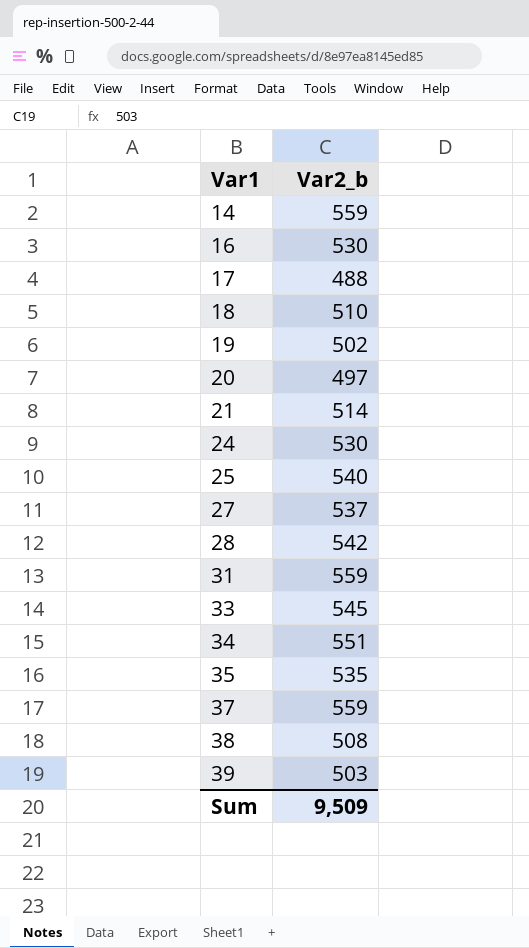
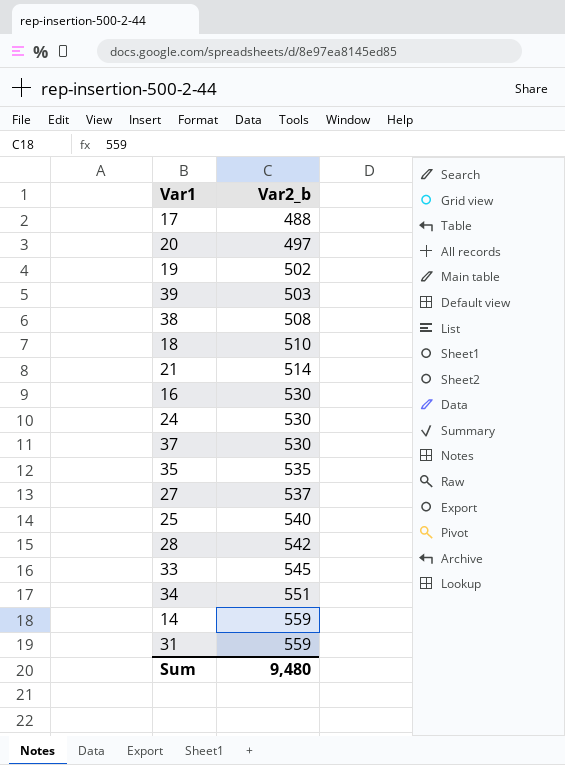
row order: Var1 ascending -> Var2_b ascending
37 | Var2_b: 559 -> 530
Sum | Var2_b: 9,509 -> 9,480

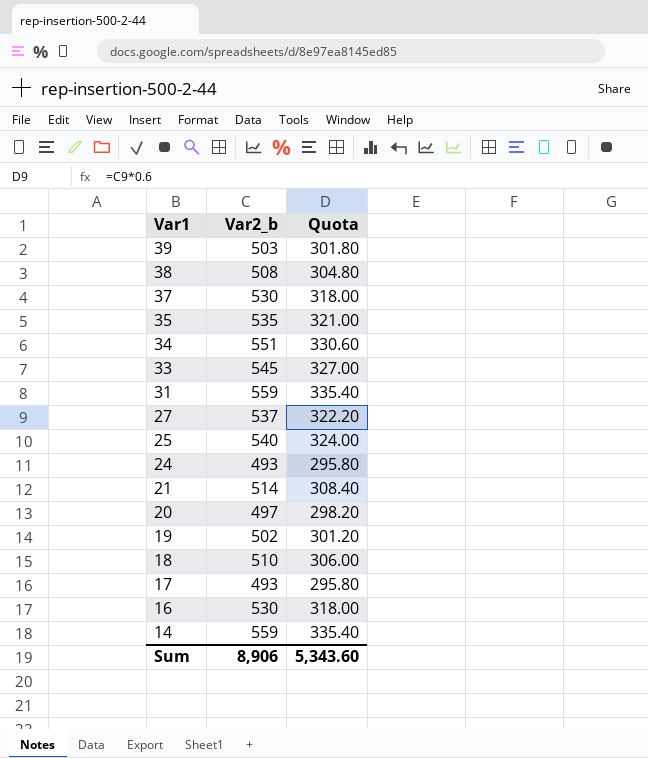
row order: Var2_b ascending -> Var1 descending
column Quota | formula: none -> [Var2_b] * 0.6
row 28: 542 -> none
24 | Var2_b: 530 -> 493
17 | Var2_b: 488 -> 493
Sum | Var2_b: 9,480 -> 8,906

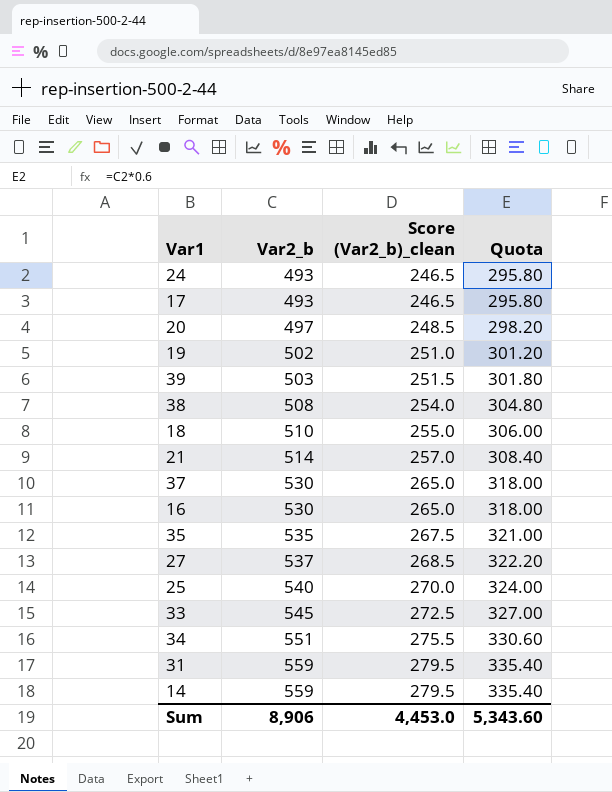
row order: Var1 descending -> Var2_b ascending
column Score (Var2_b)_clean | formula: none -> [Var2_b] * 0.5

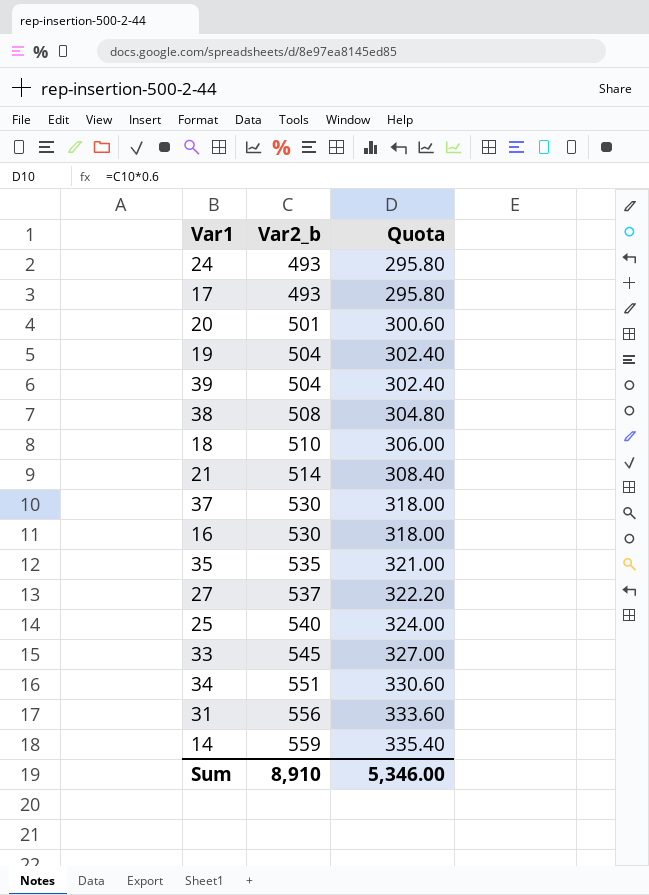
column Score (Var2_b)_clean | formula: [Var2_b] * 0.5 -> none
20 | Var2_b: 497 -> 501
20 | Quota: 298.20 -> 300.60
19 | Var2_b: 502 -> 504
19 | Quota: 301.20 -> 302.40
39 | Var2_b: 503 -> 504
39 | Quota: 301.80 -> 302.40
31 | Var2_b: 559 -> 556
31 | Quota: 335.40 -> 333.60
Sum | Var2_b: 8,906 -> 8,910
Sum | Quota: 5,343.60 -> 5,346.00

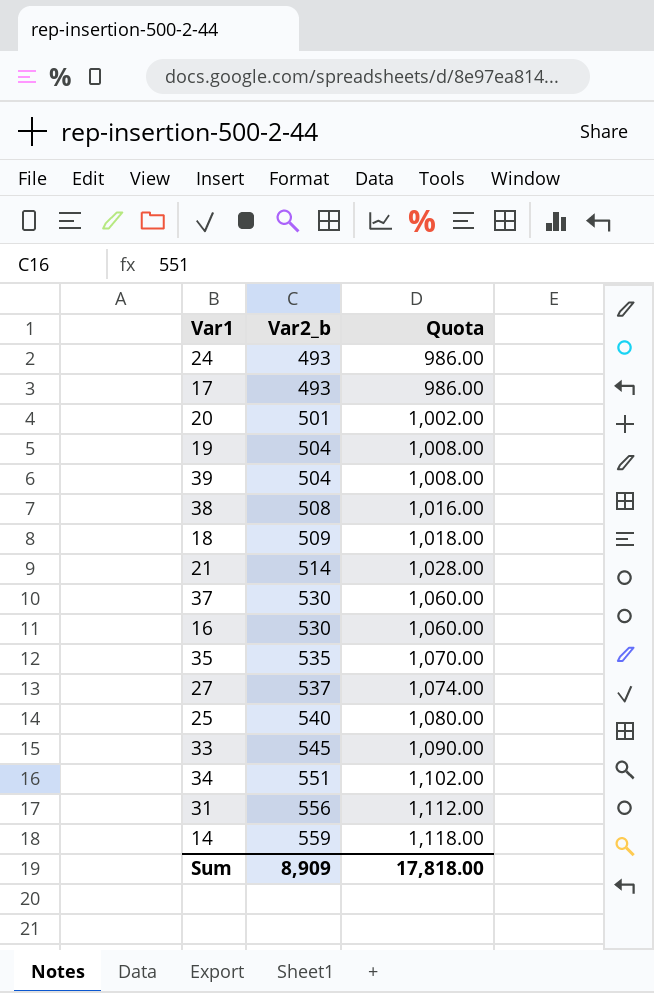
column Quota | formula: [Var2_b] * 0.6 -> [Var2_b] * 2
18 | Var2_b: 510 -> 509
Sum | Var2_b: 8,910 -> 8,909
Sum | Quota: 5,346.00 -> 17,818.00

